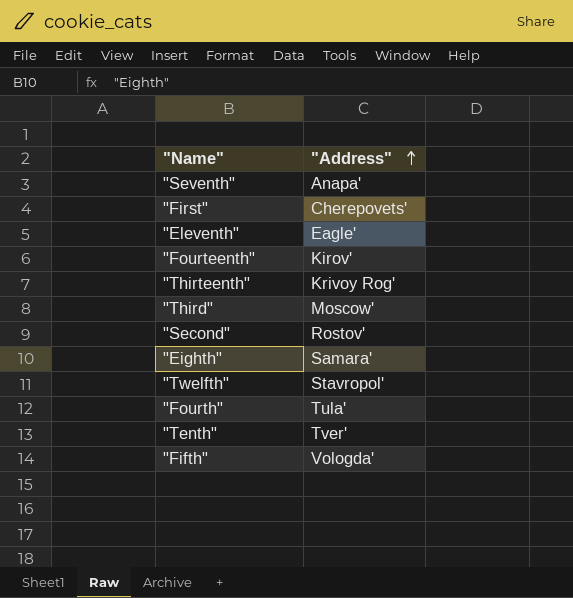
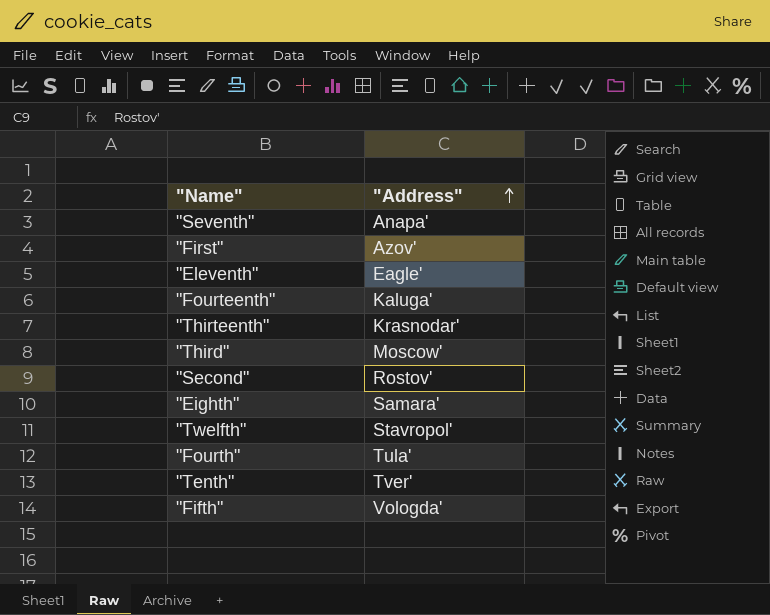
"First" | "Address": Cherepovets' -> Azov'
"Fourteenth" | "Address": Kirov' -> Kaluga'
"Thirteenth" | "Address": Krivoy Rog' -> Krasnodar'

